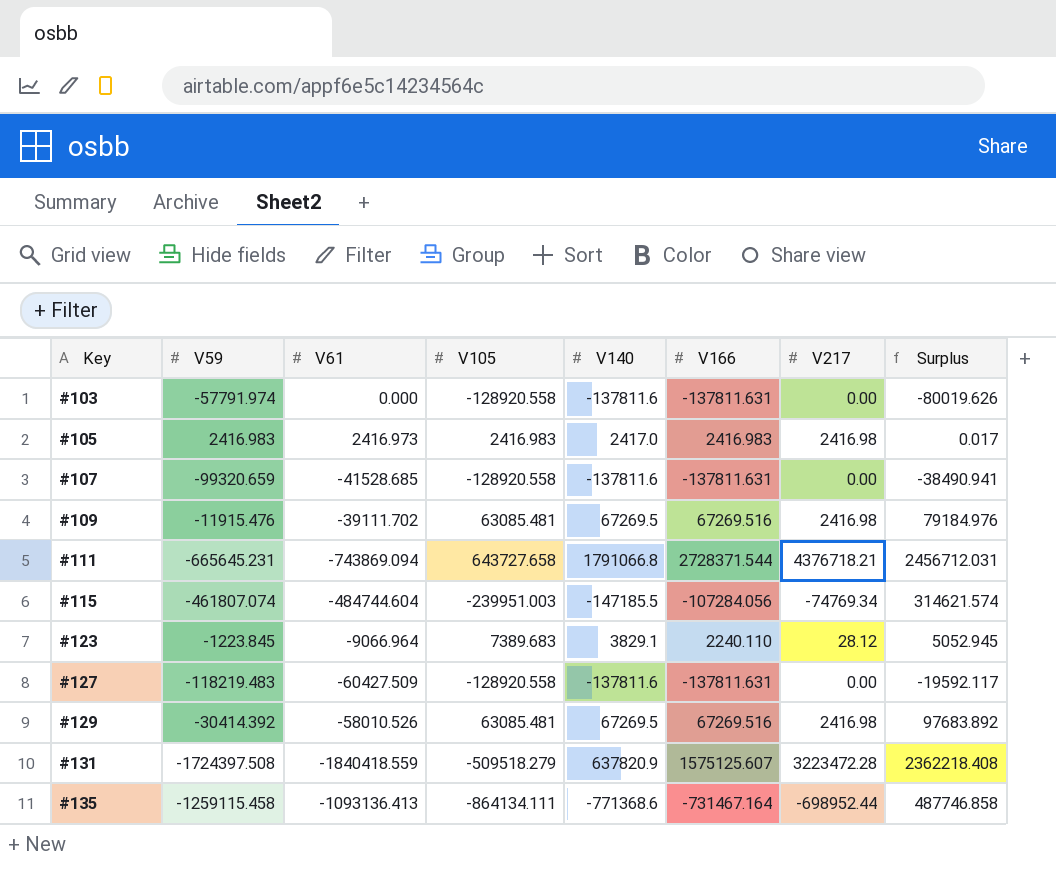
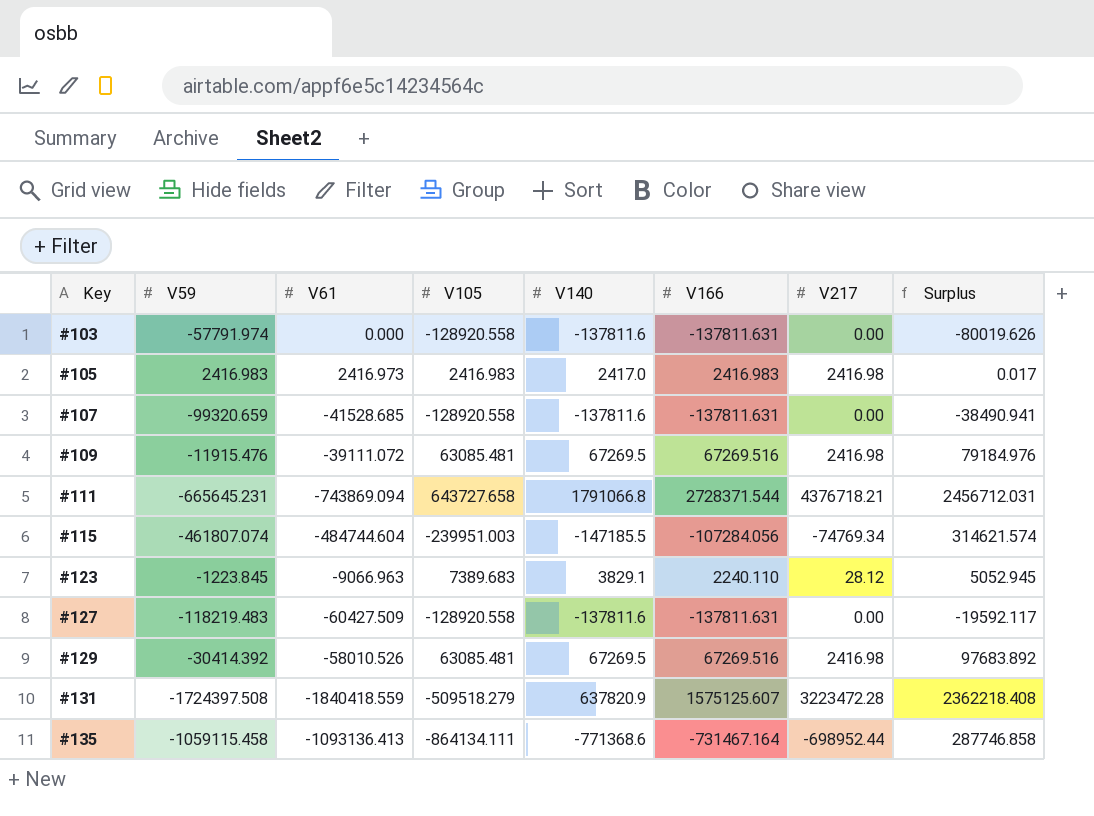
#109 | V61: -39111.702 -> -39111.072
#123 | V61: -9066.964 -> -9066.963
#135 | V59: -1259115.458 -> -1059115.458
#135 | Surplus: 487746.858 -> 287746.858

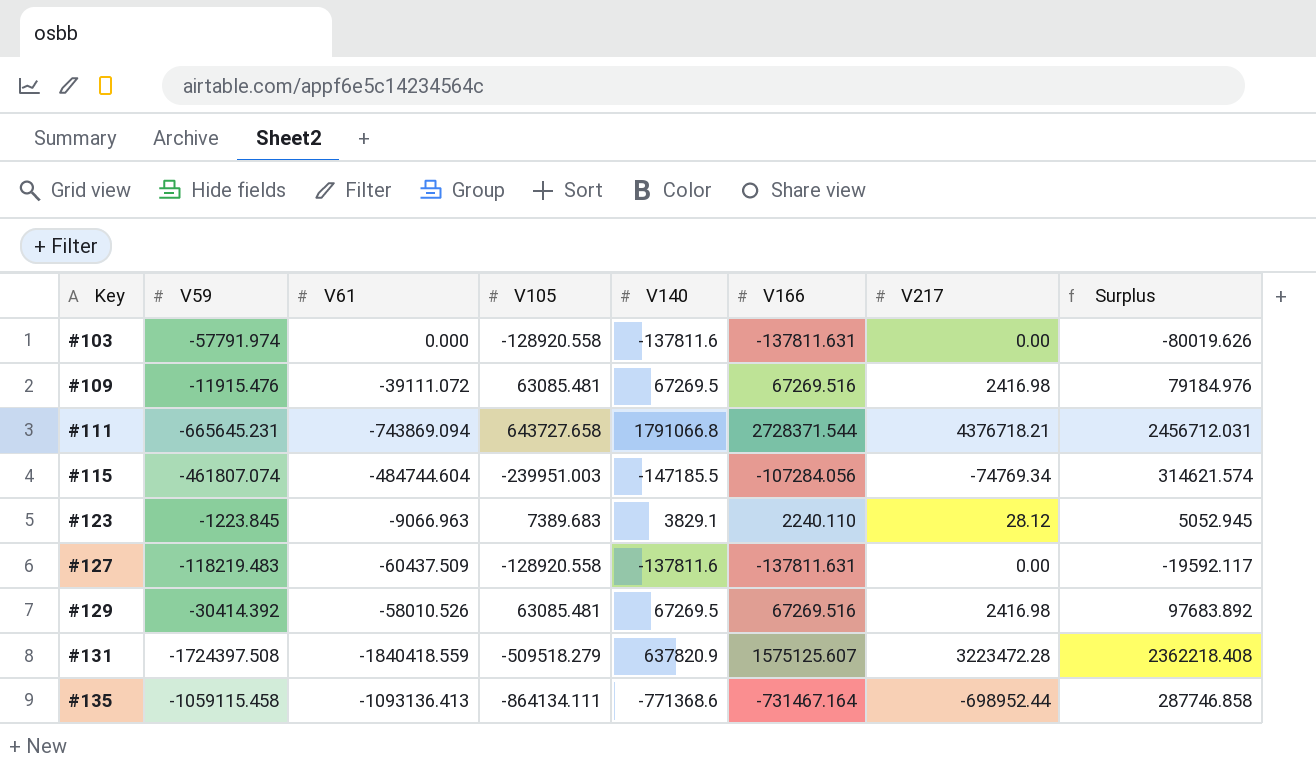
row #105: 2416.983 | 2416.973 | 2416.983 | 2417.0 | 2416.983 | 2416.98 | 0.017 -> none
row #107: -99320.659 | -41528.685 | -128920.558 | -137811.6 | -137811.631 | 0.00 | -38490.941 -> none
#127 | V61: -60427.509 -> -60437.509

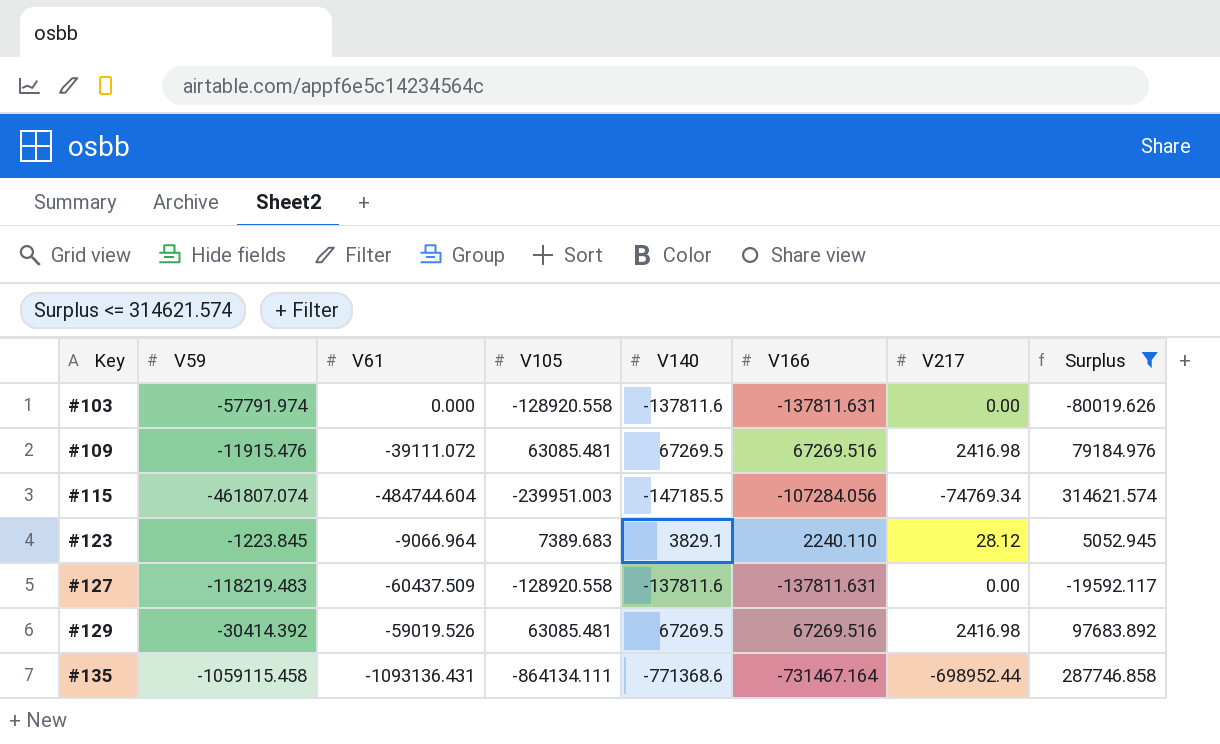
filter: none -> Surplus <= 314621.574
#123 | V61: -9066.963 -> -9066.964
#129 | V61: -58010.526 -> -59019.526
#135 | V61: -1093136.413 -> -1093136.431

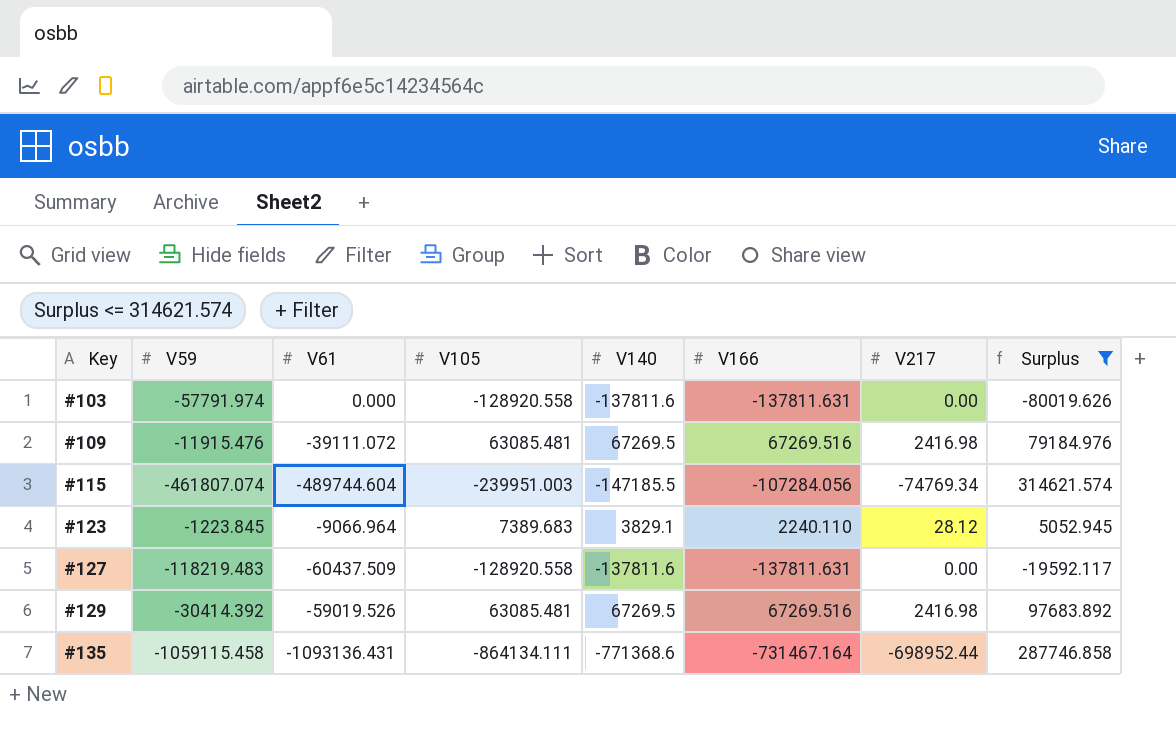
#115 | V61: -484744.604 -> -489744.604

